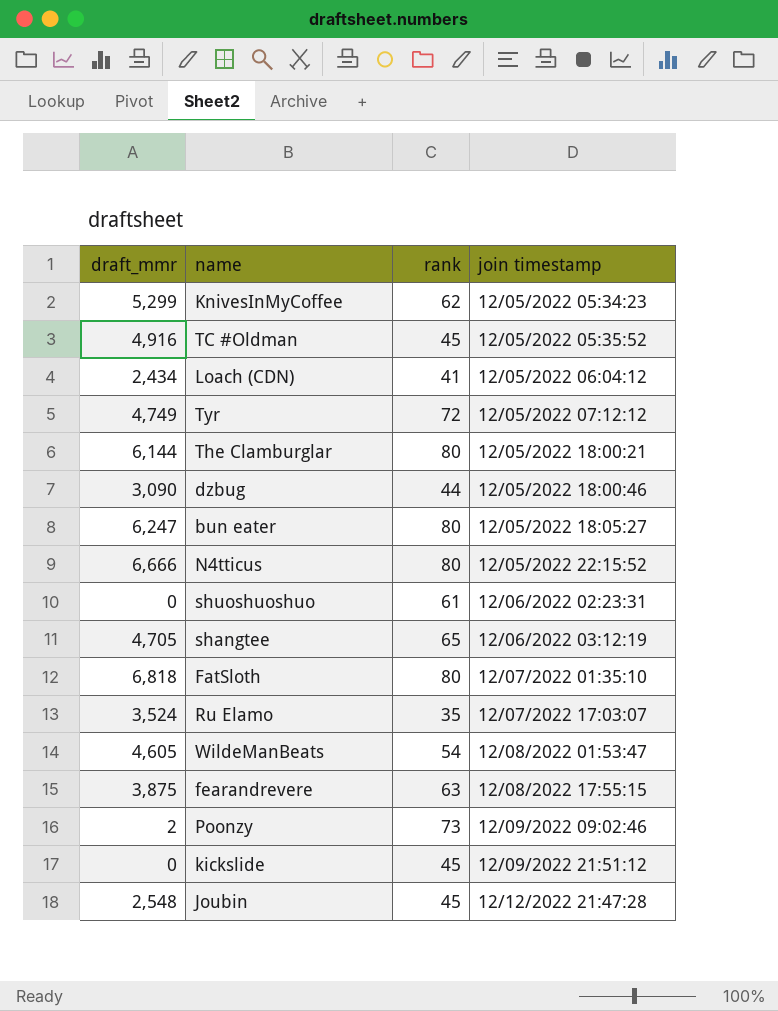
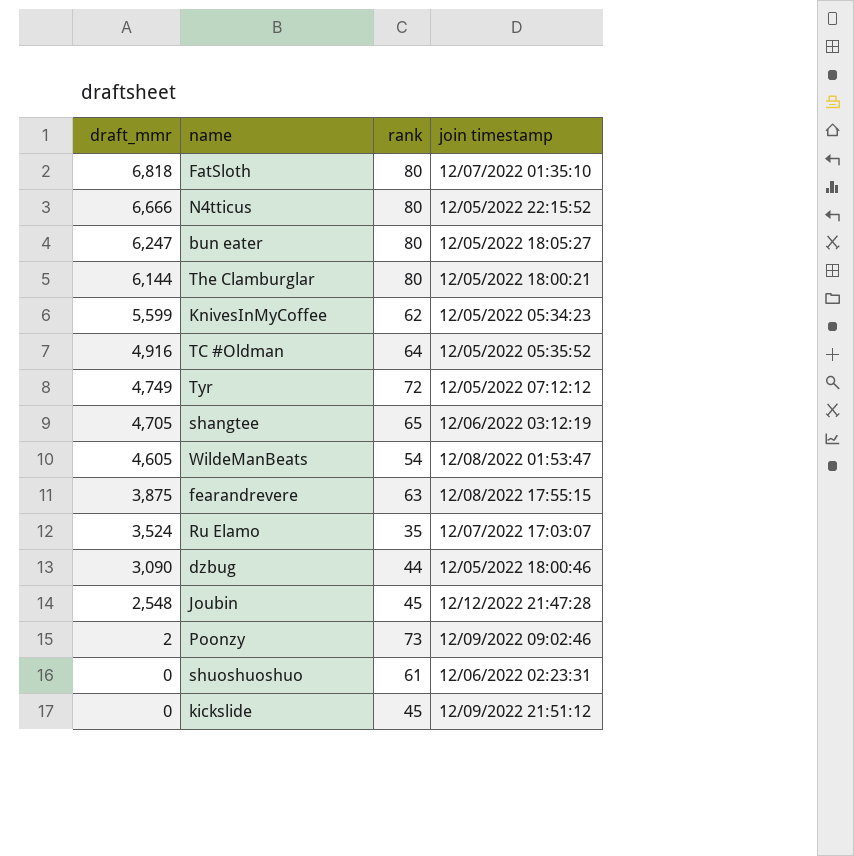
row order: join timestamp ascending -> draft_mmr descending
row Loach (CDN): 2,434 | 41 | 12/05/2022 06:04:12 -> none
KnivesInMyCoffee | draft_mmr: 5,299 -> 5,599
TC #Oldman | rank: 45 -> 64

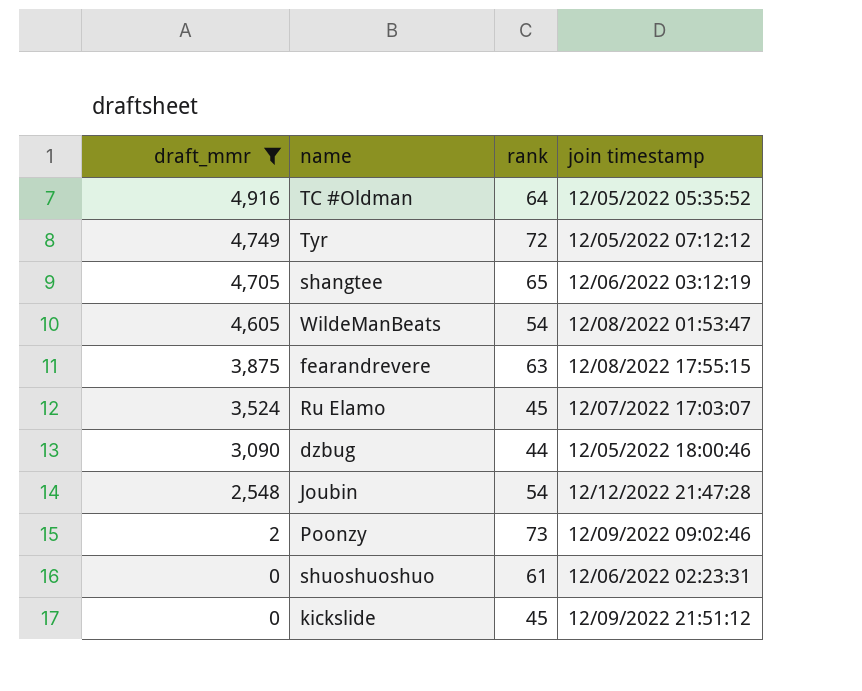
filter: none -> draft_mmr <= 4,916
Ru Elamo | rank: 35 -> 45
Joubin | rank: 45 -> 54

